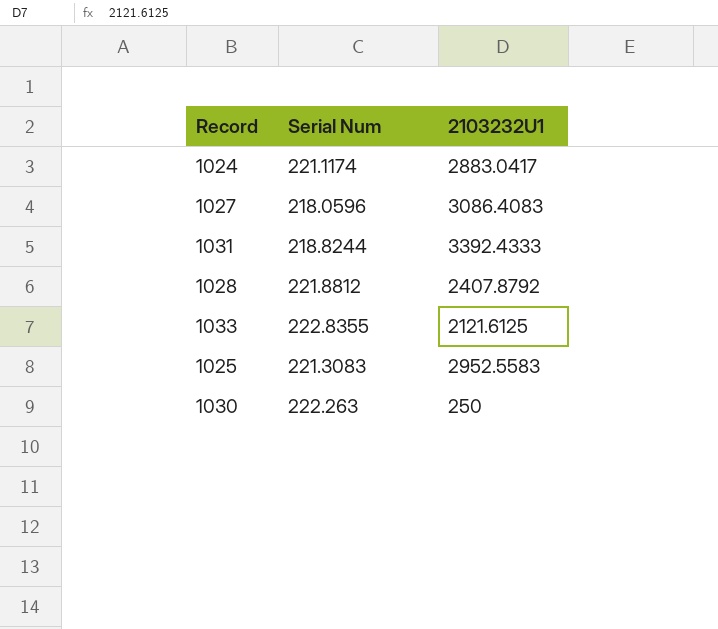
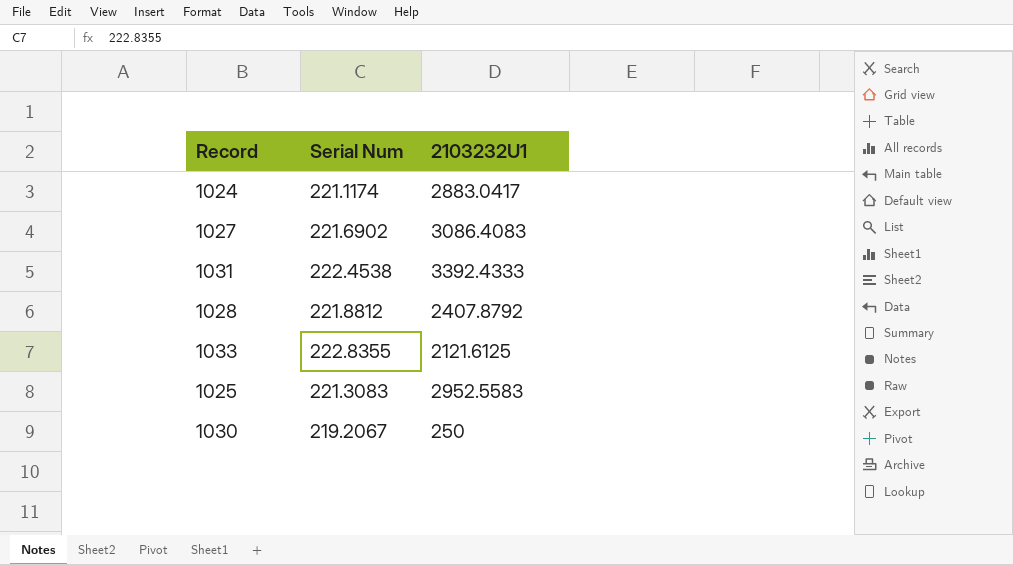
1027 | Serial Num: 218.0596 -> 221.6902
1031 | Serial Num: 218.8244 -> 222.4538
1030 | Serial Num: 222.263 -> 219.2067

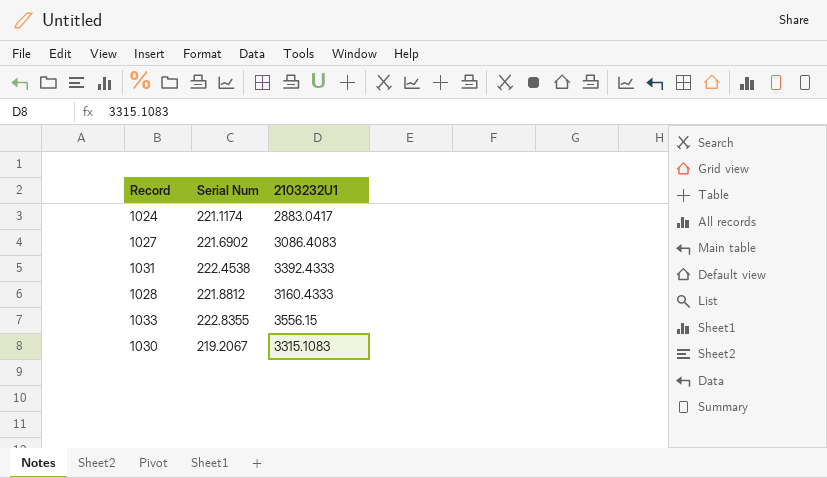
row 1025: 221.3083 | 2952.5583 -> none
1028 | 2103232U1: 2407.8792 -> 3160.4333
1033 | 2103232U1: 2121.6125 -> 3556.15
1030 | 2103232U1: 250 -> 3315.1083

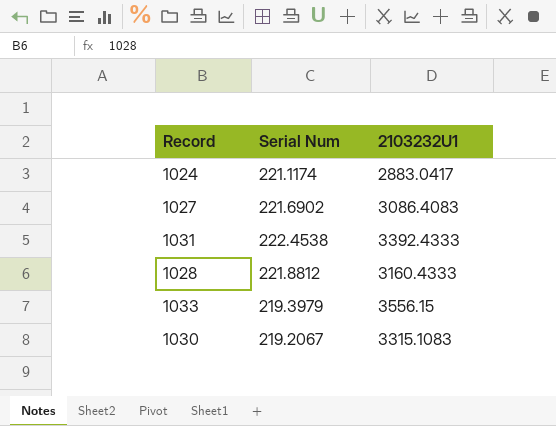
1033 | Serial Num: 222.8355 -> 219.3979

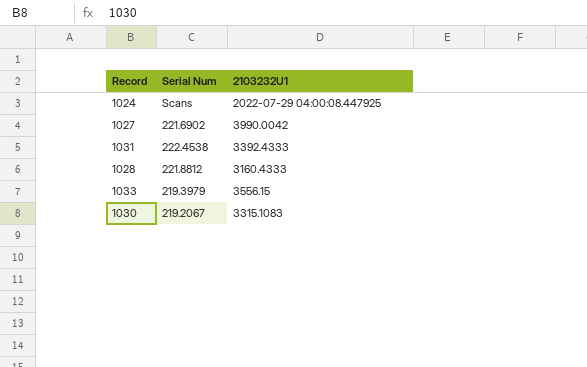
1024 | Serial Num: 221.1174 -> Scans
1024 | 2103232U1: 2883.0417 -> 2022-07-29 04:00:08.447925
1027 | 2103232U1: 3086.4083 -> 3990.0042

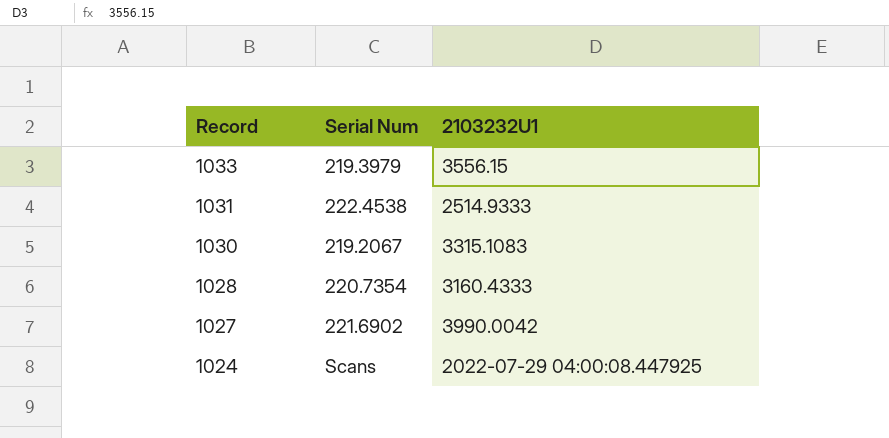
row order: none -> Record descending
1031 | 2103232U1: 3392.4333 -> 2514.9333
1028 | Serial Num: 221.8812 -> 220.7354

